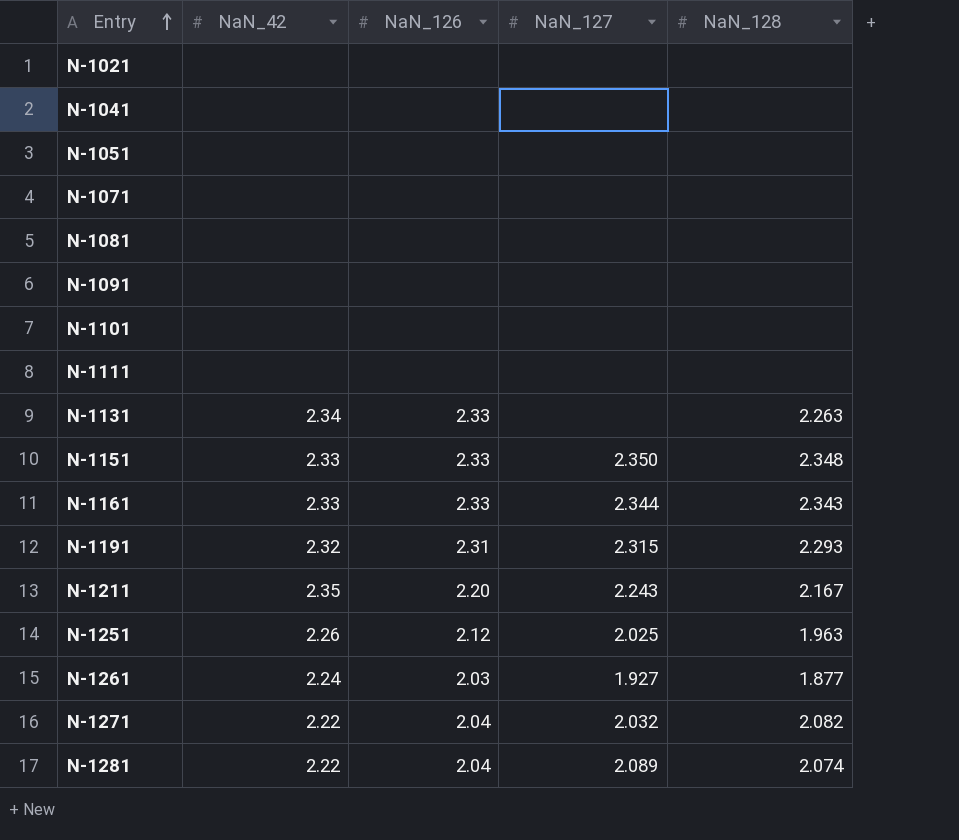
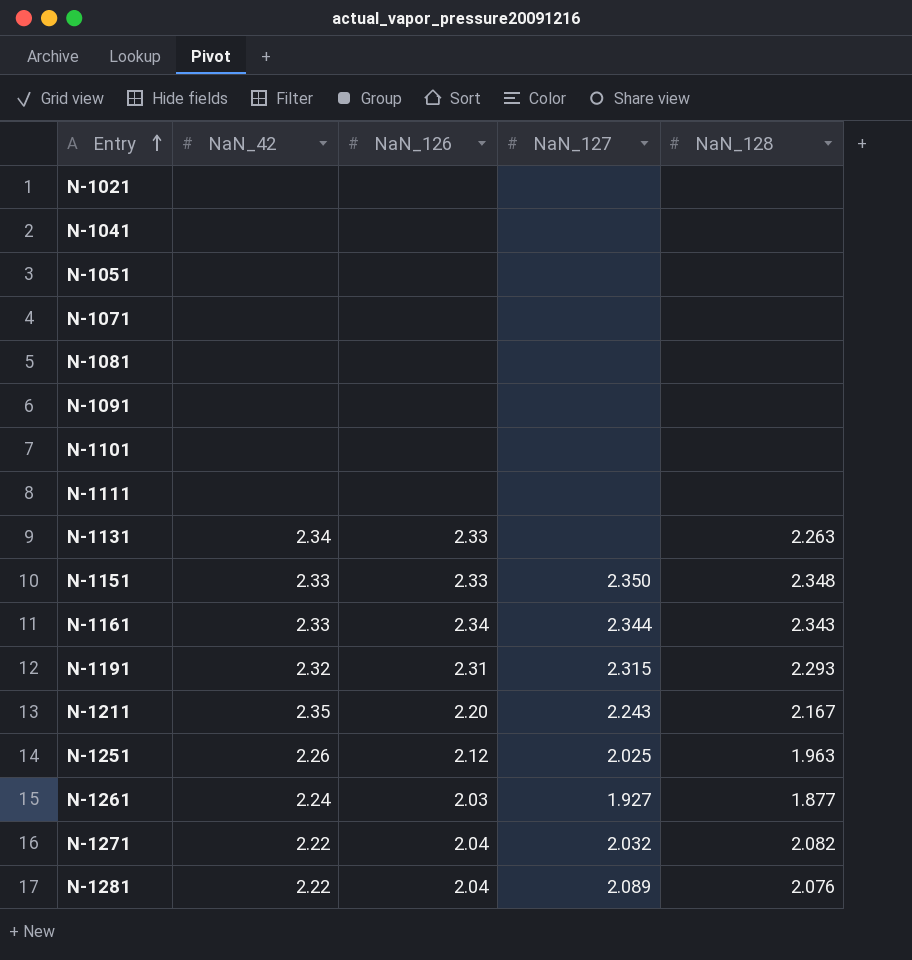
N-1161 | NaN_126: 2.33 -> 2.34
N-1281 | NaN_128: 2.074 -> 2.076

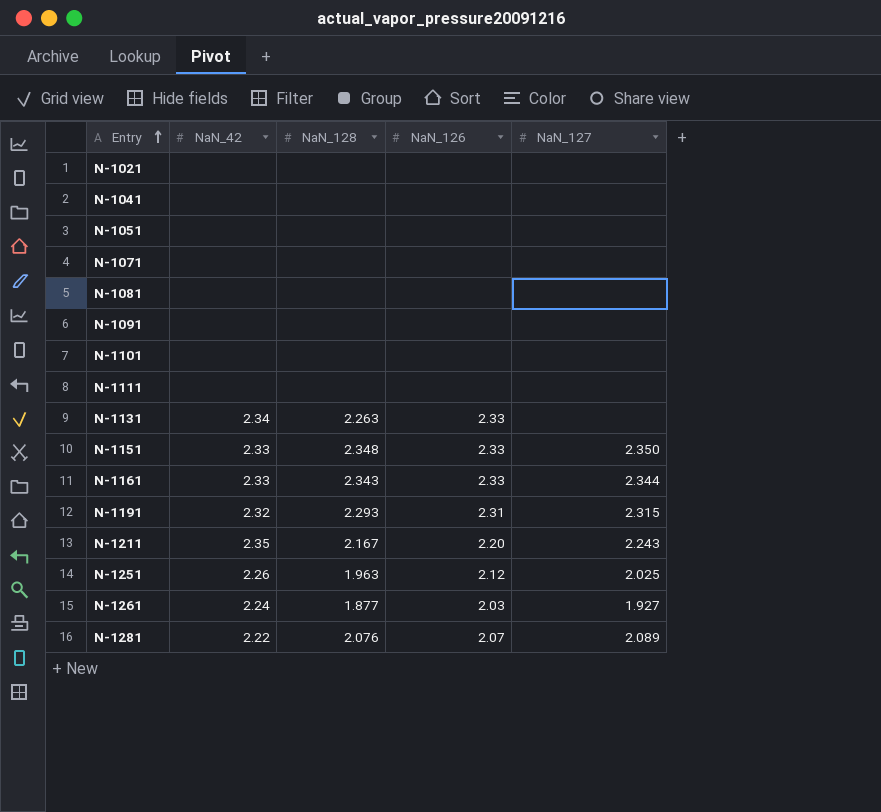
column NaN_128 | position: 5 -> 3
row N-1271: 2.22 | 2.04 | 2.032 | 2.082 -> none
N-1161 | NaN_126: 2.34 -> 2.33
N-1281 | NaN_126: 2.04 -> 2.07

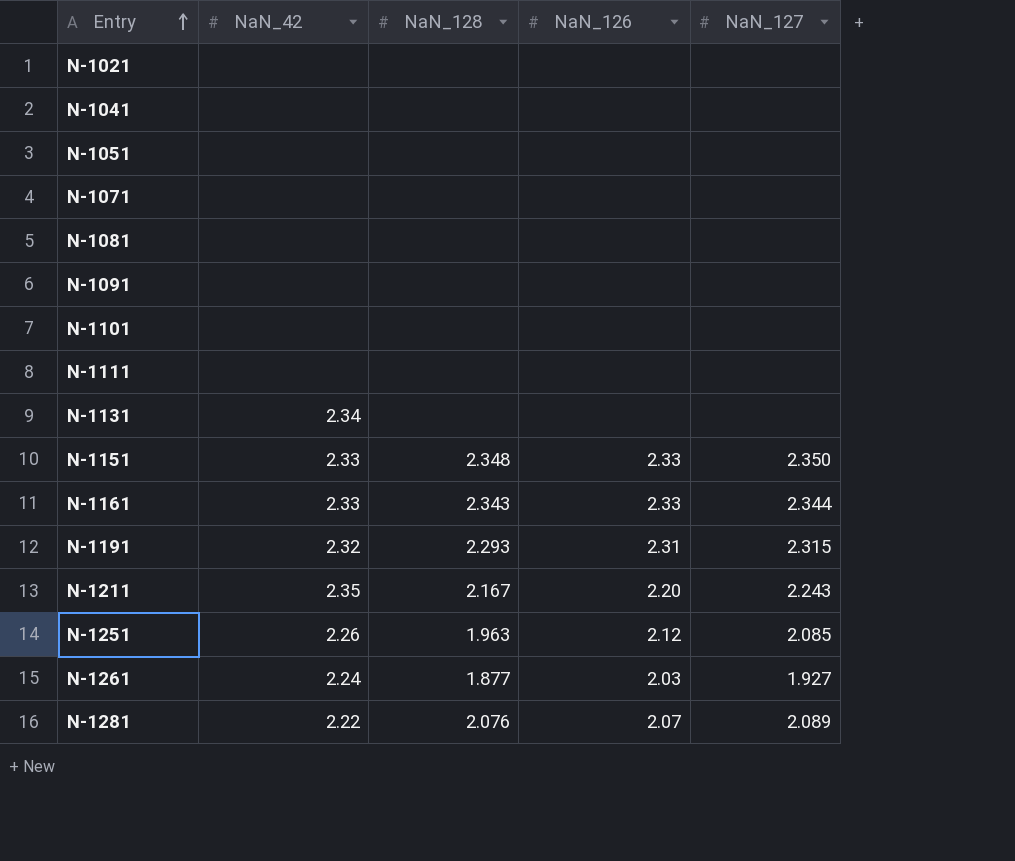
N-1131 | NaN_128: 2.263 -> none
N-1131 | NaN_126: 2.33 -> none
N-1251 | NaN_127: 2.025 -> 2.085

